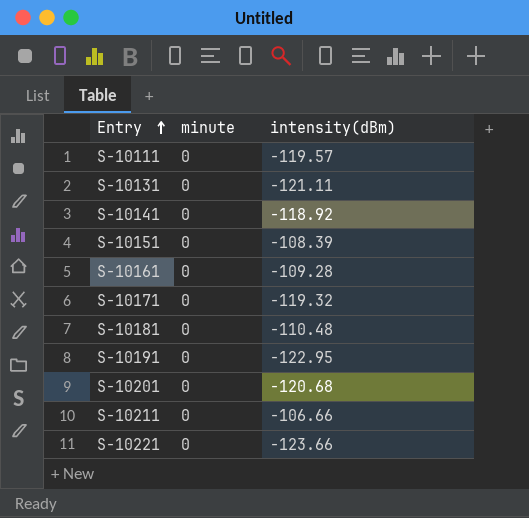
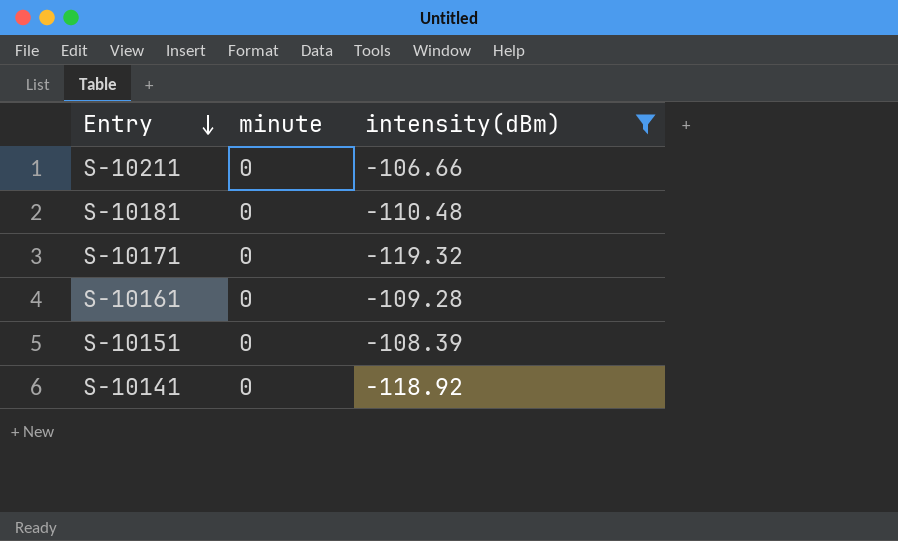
filter: none -> intensity(dBm) >= -119.32
row order: Entry ascending -> Entry descending

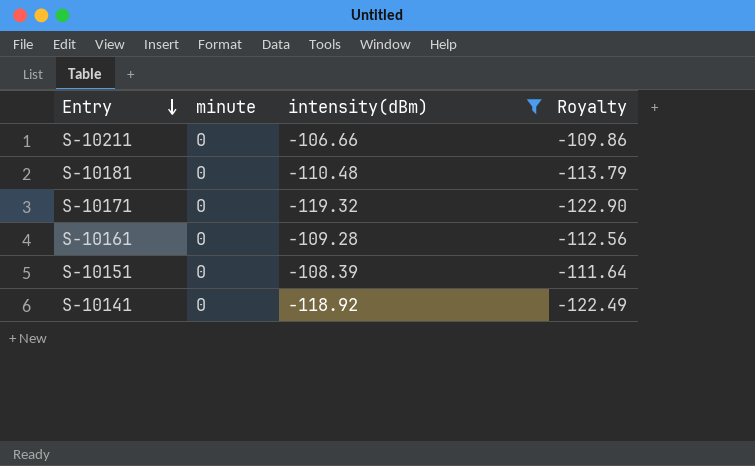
column Royalty | formula: none -> [intensity(dBm)] * 1.03

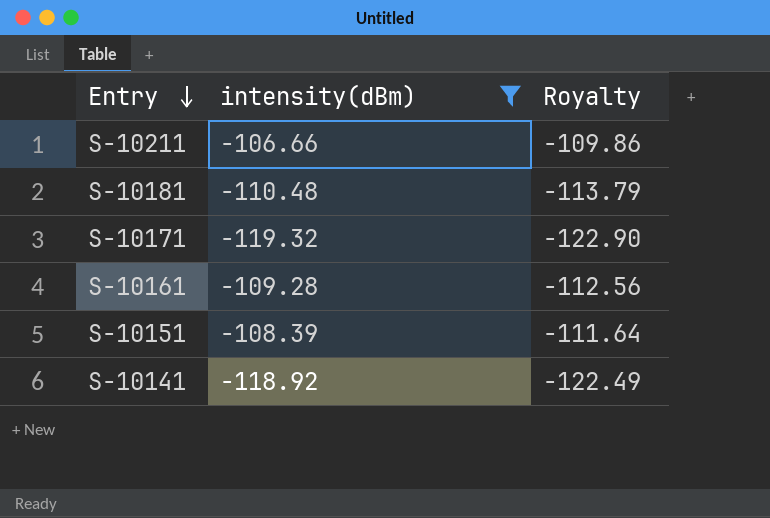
column minute | position: 2 -> none

